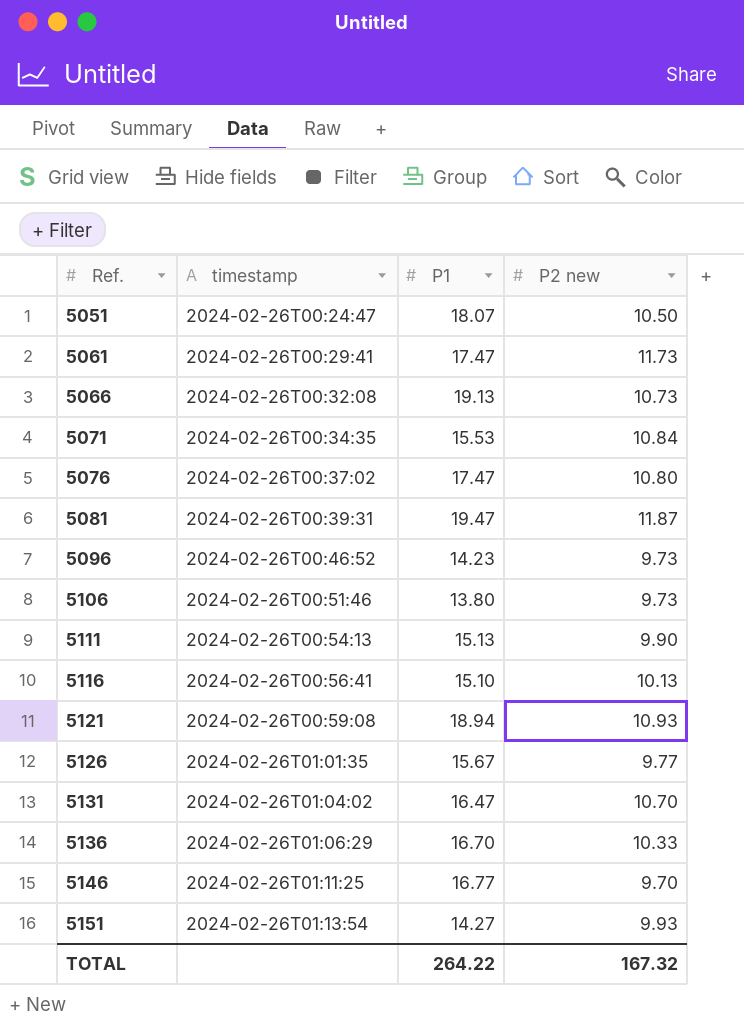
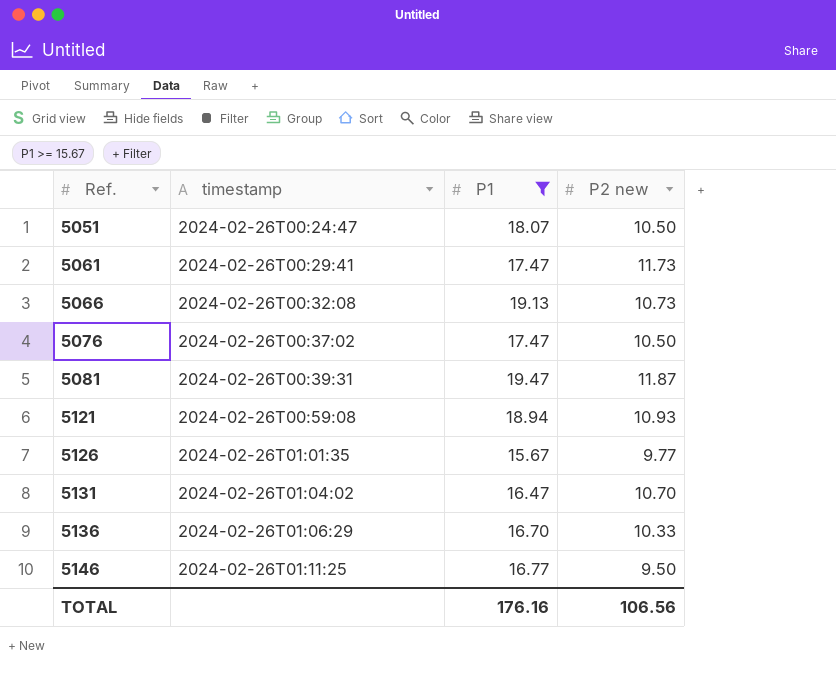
filter: none -> P1 >= 15.67
5076 | P2 new: 10.80 -> 10.50
5146 | P2 new: 9.70 -> 9.50
TOTAL | P1: 264.22 -> 176.16
TOTAL | P2 new: 167.32 -> 106.56

